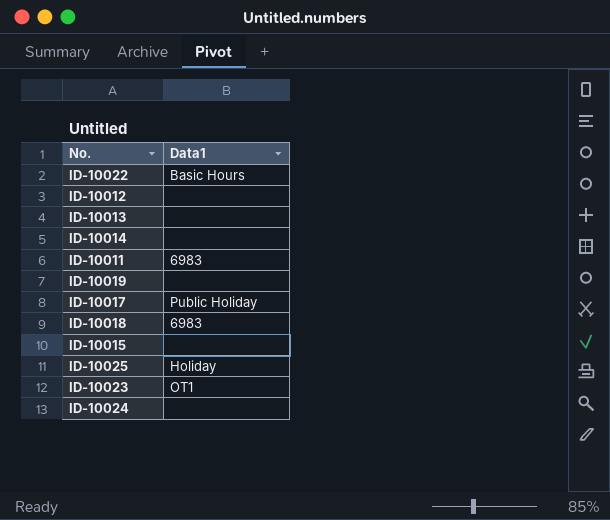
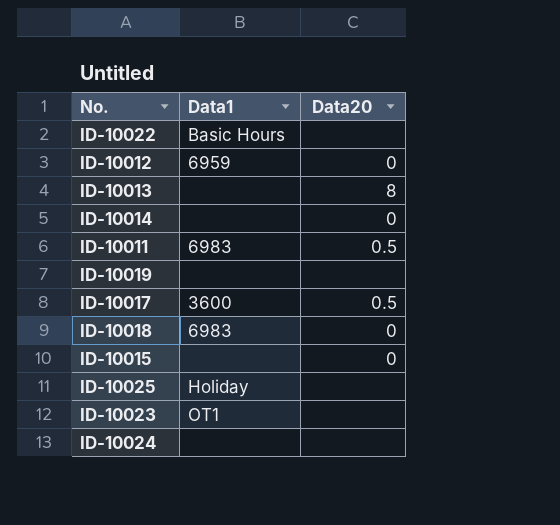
column Data20 | position: none -> 3
ID-10012 | Data1: none -> 6959
ID-10017 | Data1: Public Holiday -> 3600

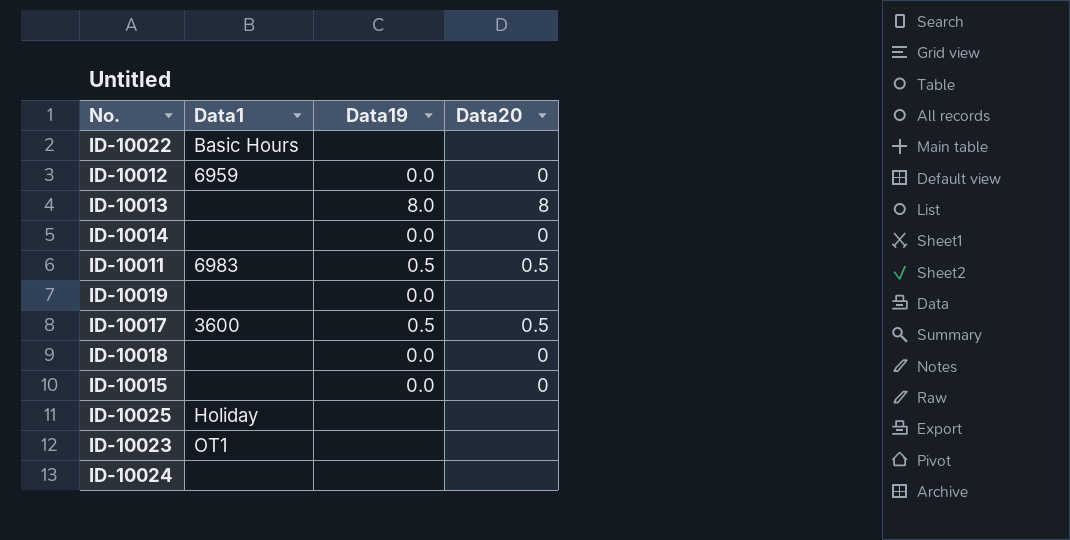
column Data19 | position: none -> 3
ID-10018 | Data1: 6983 -> none

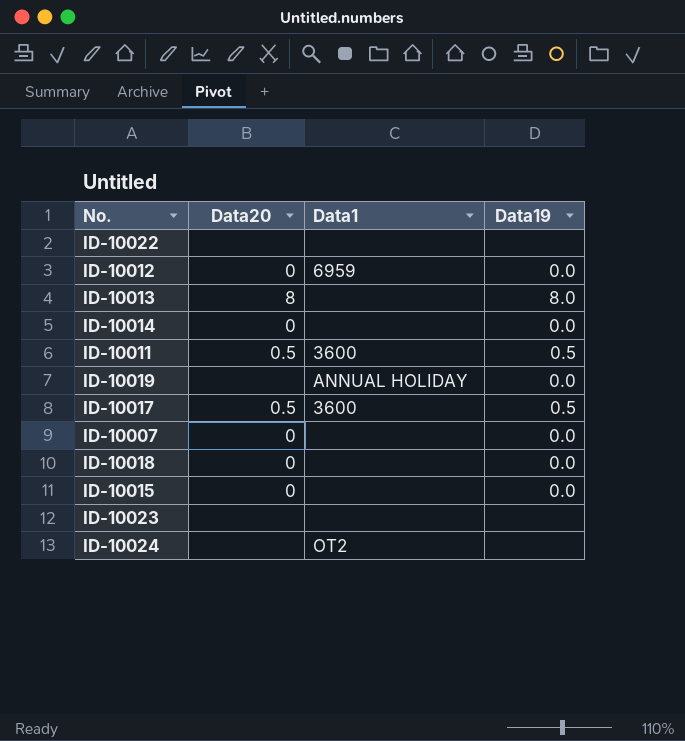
column Data20 | position: 4 -> 2
row ID-10025: Holiday | none | none -> none
ID-10022 | Data1: Basic Hours -> none
ID-10011 | Data1: 6983 -> 3600
ID-10019 | Data1: none -> ANNUAL HOLIDAY
row ID-10007: none -> 0 | none | 0.0
ID-10023 | Data1: OT1 -> none
ID-10024 | Data1: none -> OT2

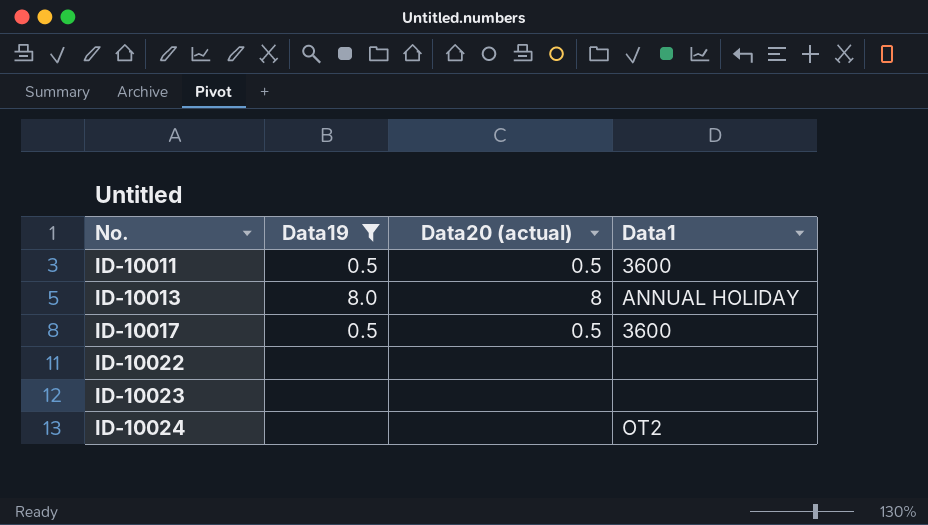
filter: none -> Data19 != 0.0
row order: none -> No. ascending
column Data19 | position: 4 -> 2
column name: Data20 -> Data20 (actual)
ID-10013 | Data1: none -> ANNUAL HOLIDAY

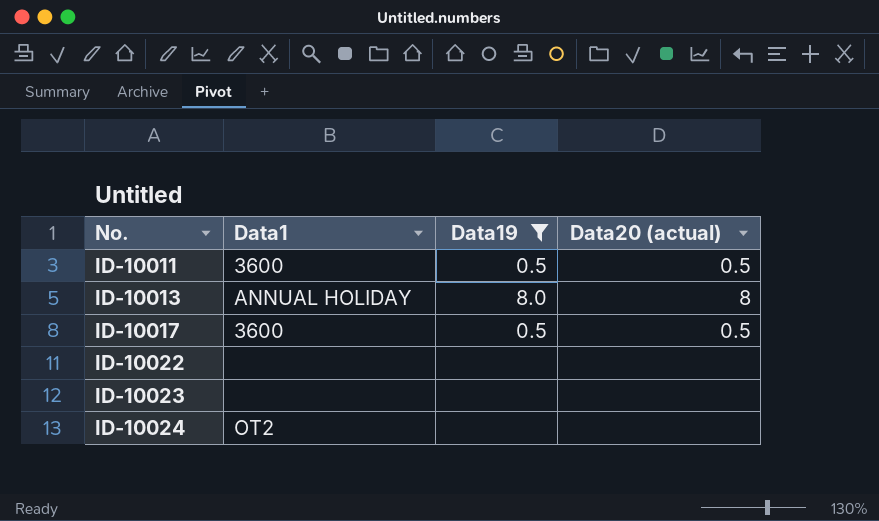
column Data1 | position: 4 -> 2

